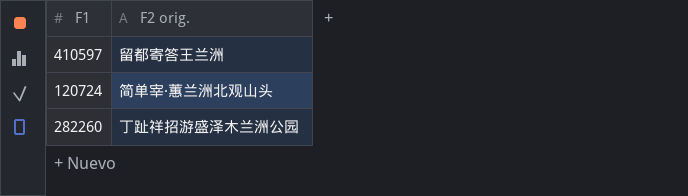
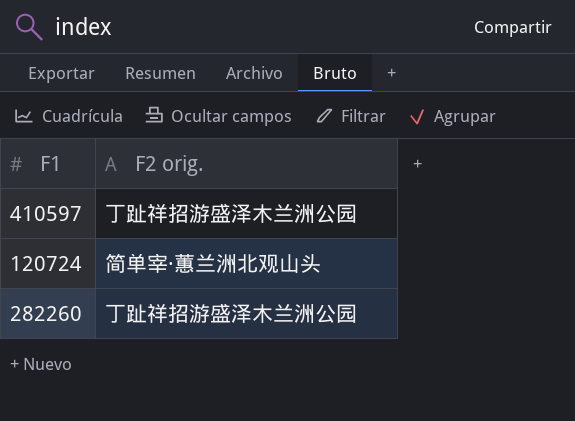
410597 | F2 orig.: 留都寄答王兰洲 -> 丁趾祥招游盛泽木兰洲公园

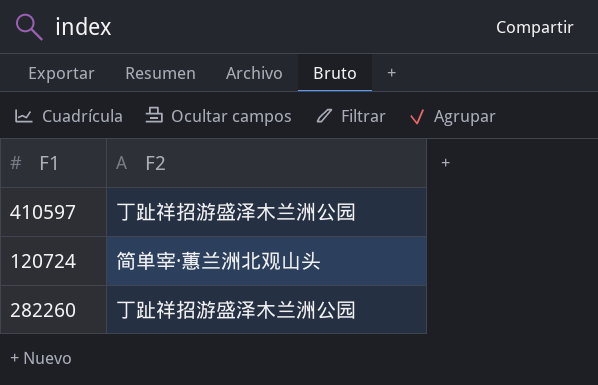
column name: F2 orig. -> F2

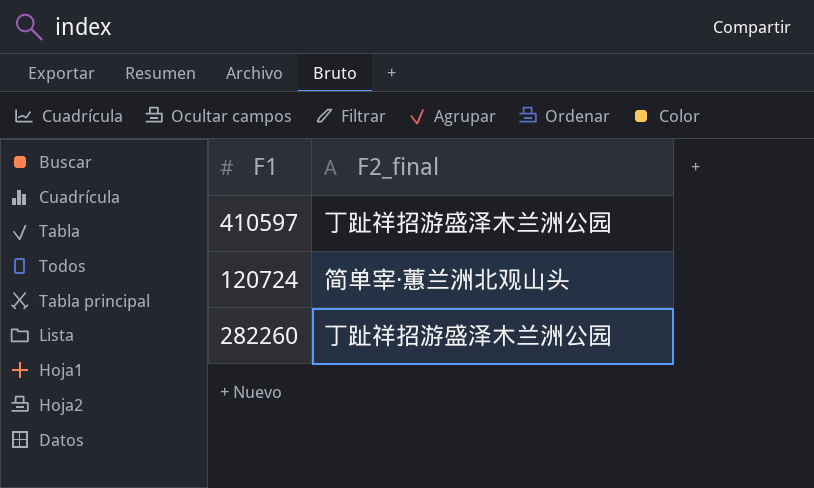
column name: F2 -> F2_final

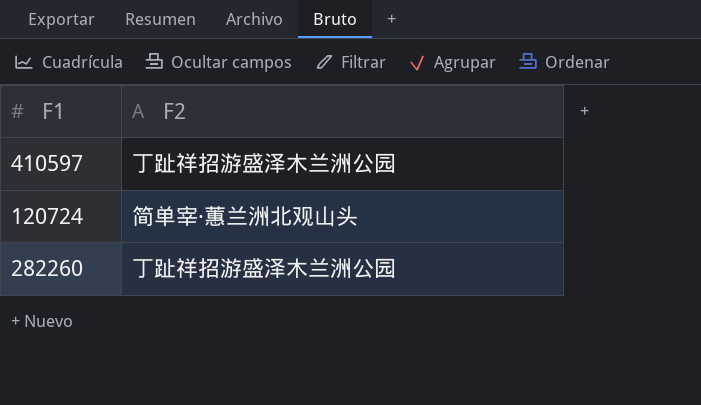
column name: F2_final -> F2

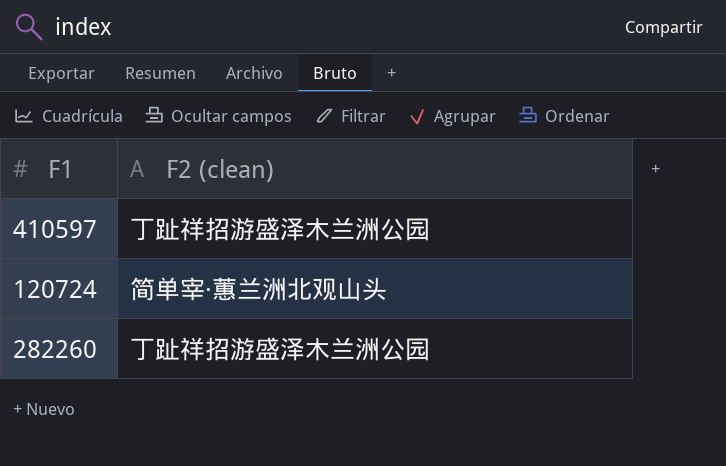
column name: F2 -> F2 (clean)

